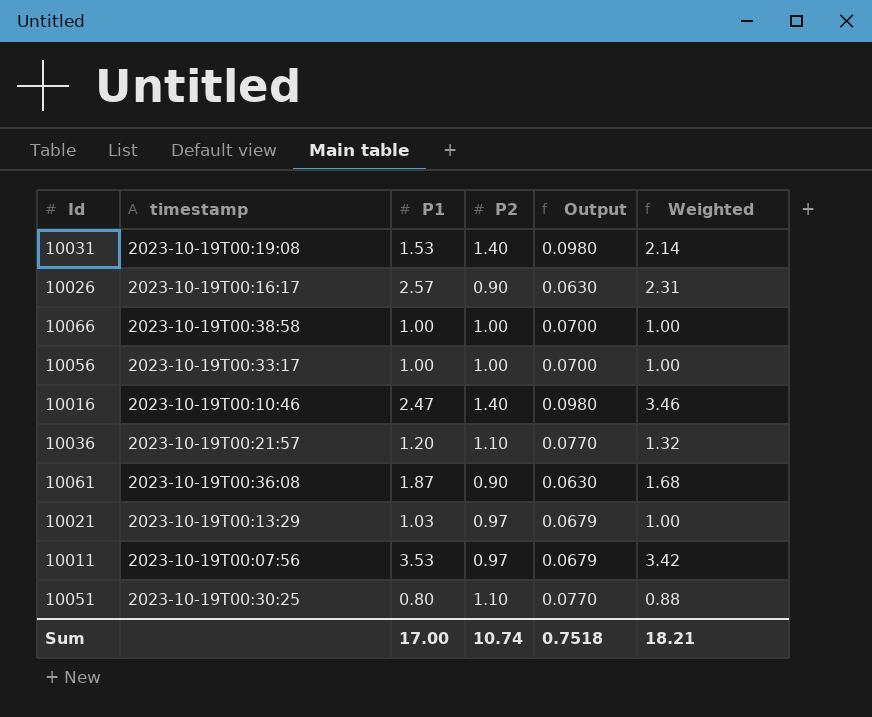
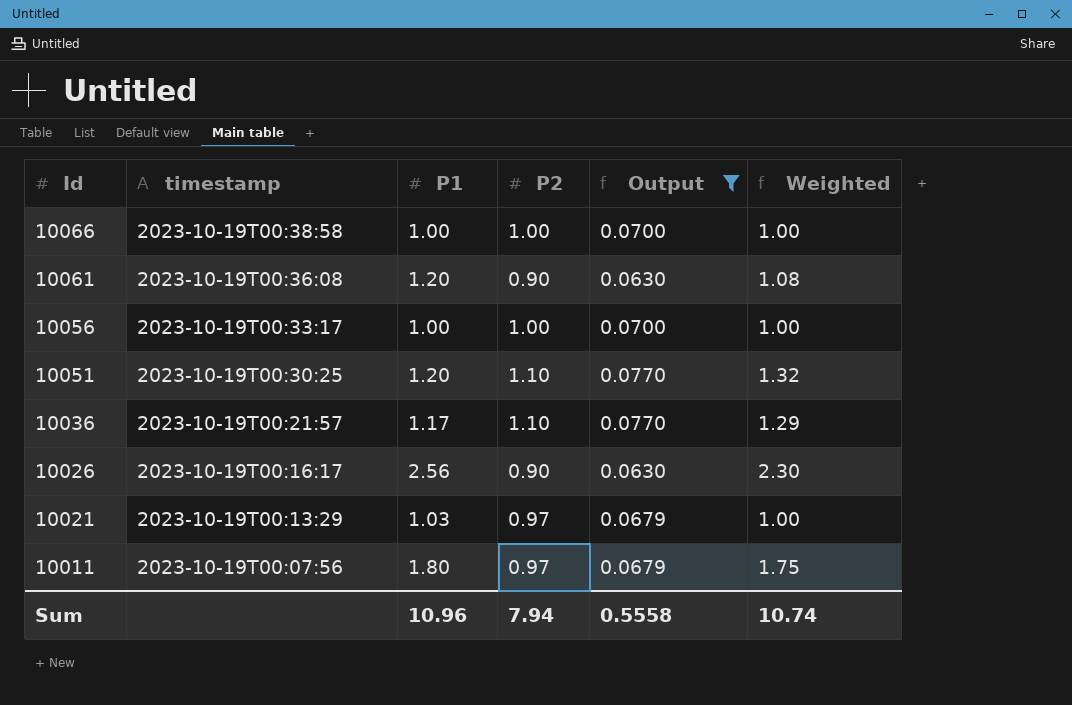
filter: none -> Output != 0.0980
row order: none -> Id descending
10061 | P1: 1.87 -> 1.20
10061 | Weighted: 1.68 -> 1.08
10051 | P1: 0.80 -> 1.20
10051 | Weighted: 0.88 -> 1.32
10036 | P1: 1.20 -> 1.17
10036 | Weighted: 1.32 -> 1.29
10026 | P1: 2.57 -> 2.56
10026 | Weighted: 2.31 -> 2.30
10011 | P1: 3.53 -> 1.80
10011 | Weighted: 3.42 -> 1.75
Sum | P1: 17.00 -> 10.96
Sum | P2: 10.74 -> 7.94
Sum | Output: 0.7518 -> 0.5558
Sum | Weighted: 18.21 -> 10.74

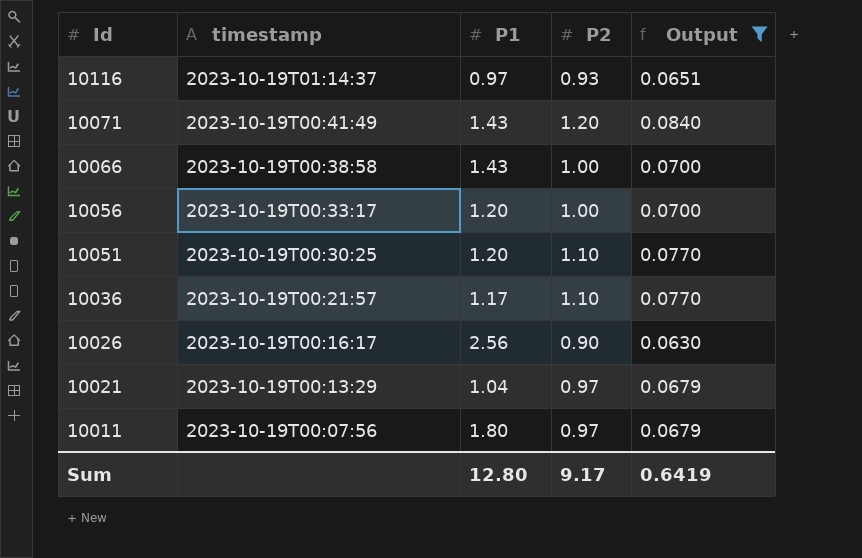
column Weighted | formula: [P1] * [P2] -> none
row 10061: 2023-10-19T00:36:08 | 1.20 | 0.90 | 0.0630 | 1.08 -> none
row 10116: none -> 2023-10-19T01:14:37 | 0.97 | 0.93 | 0.0651
row 10071: none -> 2023-10-19T00:41:49 | 1.43 | 1.20 | 0.0840
10066 | P1: 1.00 -> 1.43
10056 | P1: 1.00 -> 1.20
10021 | P1: 1.03 -> 1.04
Sum | P1: 10.96 -> 12.80
Sum | P2: 7.94 -> 9.17
Sum | Output: 0.5558 -> 0.6419

